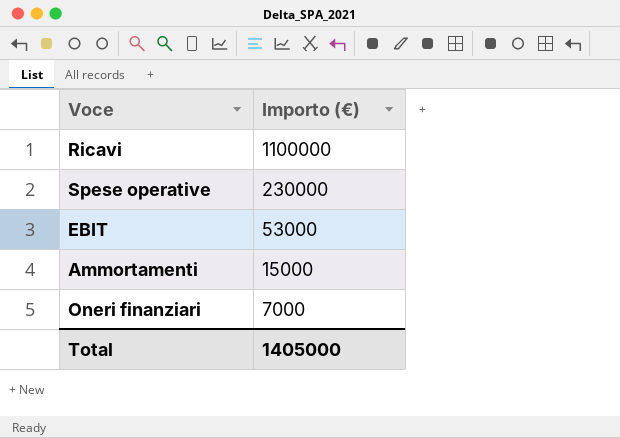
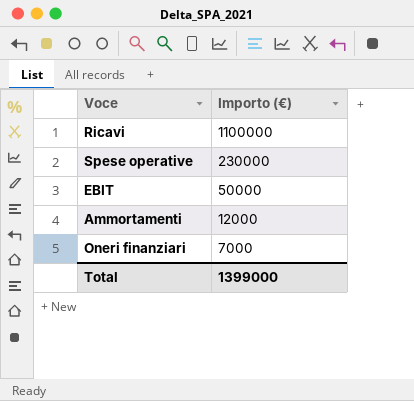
EBIT | Importo (€): 53000 -> 50000
Ammortamenti | Importo (€): 15000 -> 12000
Total | Importo (€): 1405000 -> 1399000

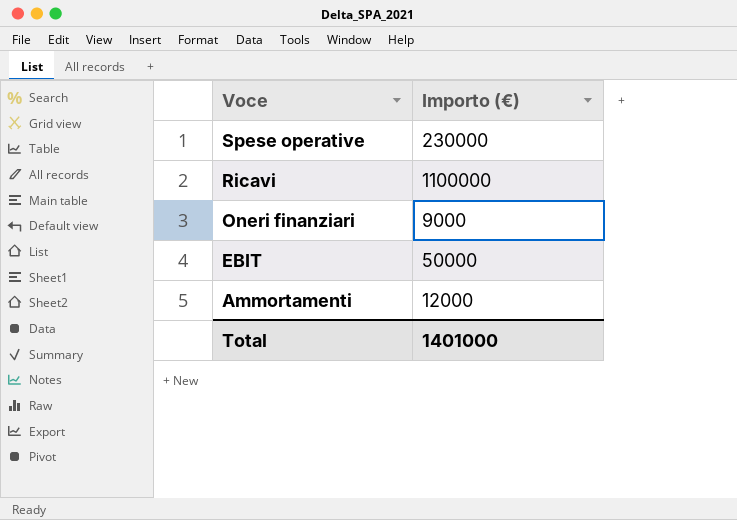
row order: Importo (€) descending -> Voce descending
Oneri finanziari | Importo (€): 7000 -> 9000
Total | Importo (€): 1399000 -> 1401000

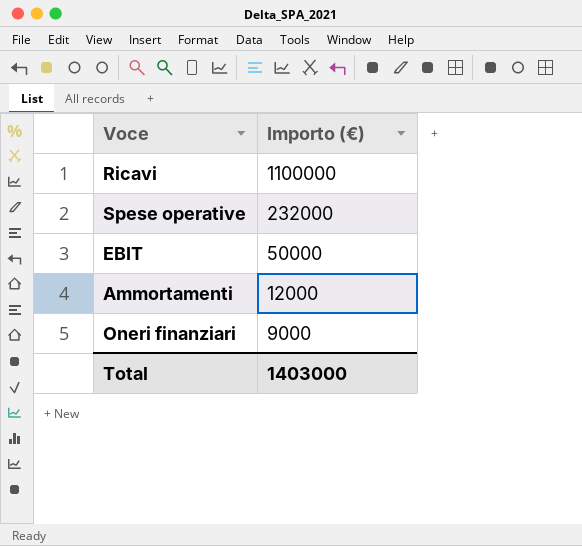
row order: Voce descending -> Importo (€) descending
Spese operative | Importo (€): 230000 -> 232000
Total | Importo (€): 1401000 -> 1403000

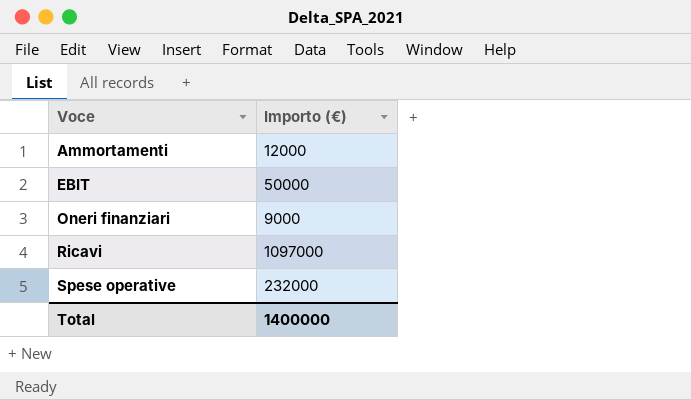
row order: Importo (€) descending -> Voce ascending
Ricavi | Importo (€): 1100000 -> 1097000
Total | Importo (€): 1403000 -> 1400000

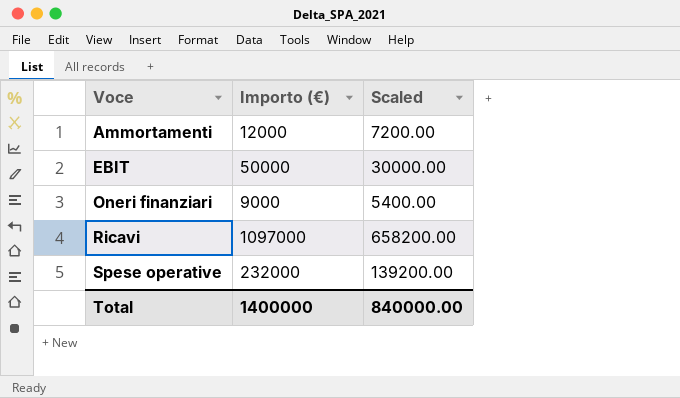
column Scaled | formula: none -> [Importo (€)] * 0.6

